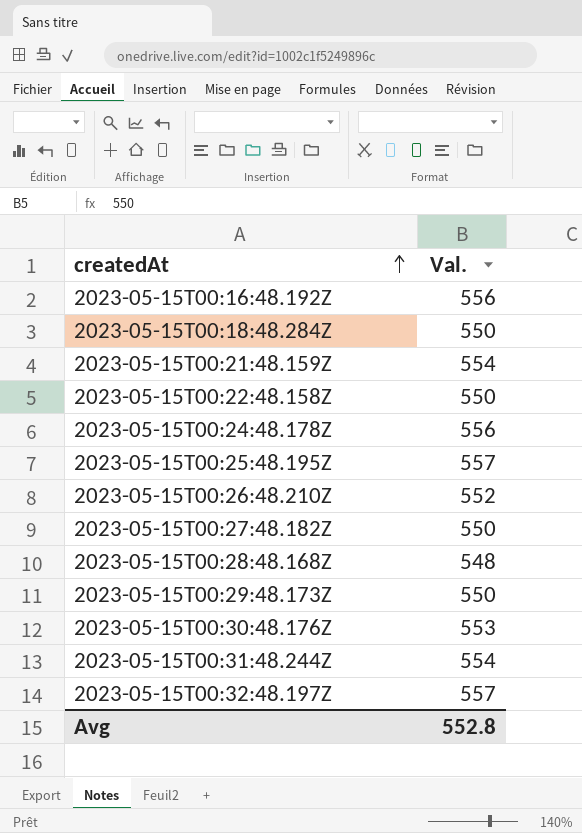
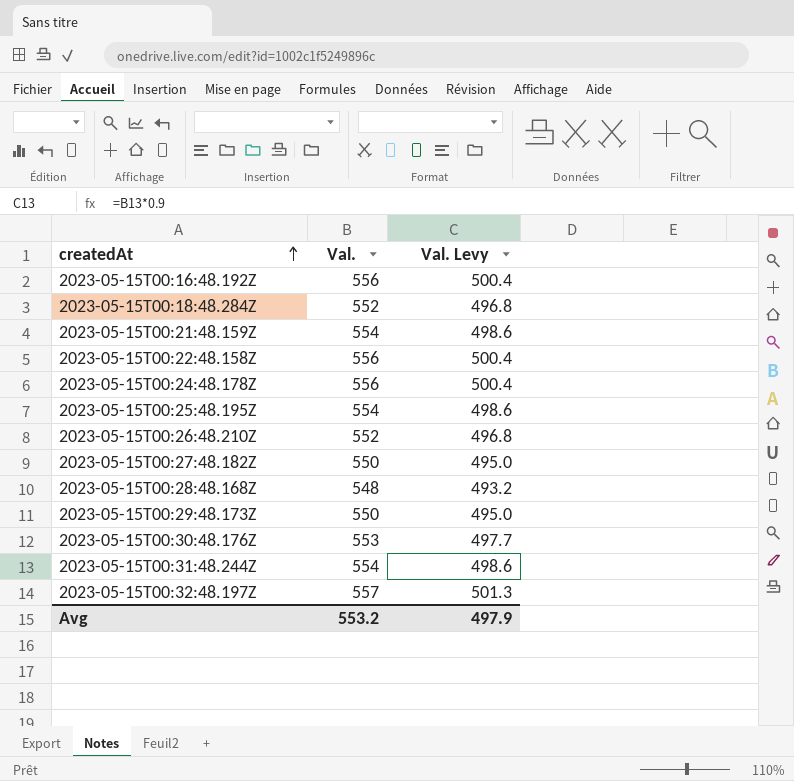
column Val. Levy | formula: none -> [Val.] * 0.9
2023-05-15T00:18:48.284Z | Val.: 550 -> 552
2023-05-15T00:22:48.158Z | Val.: 550 -> 556
2023-05-15T00:25:48.195Z | Val.: 557 -> 554
Avg | Val.: 552.8 -> 553.2

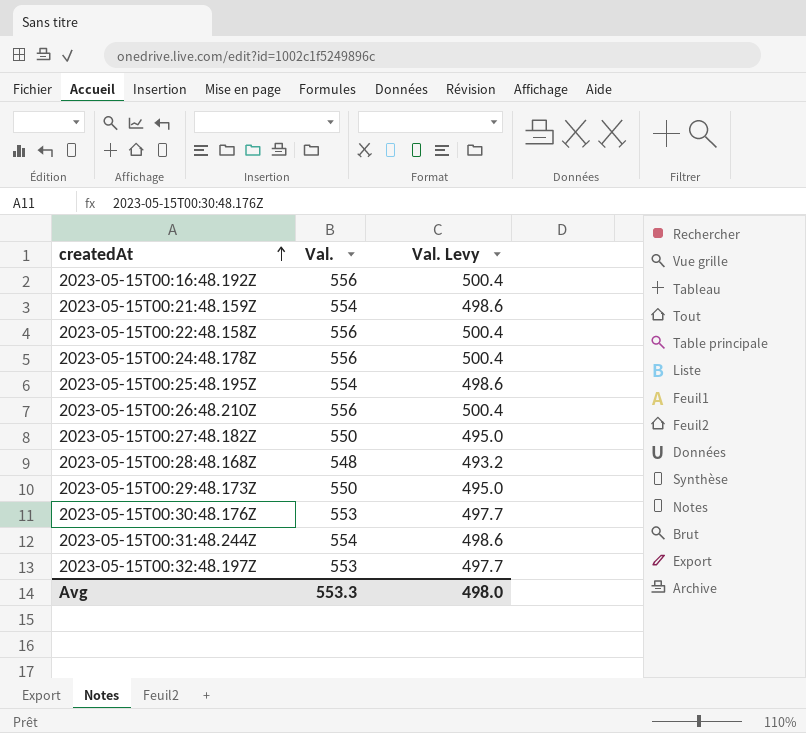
row 2023-05-15T00:18:48.284Z: 552 | 496.8 -> none
2023-05-15T00:26:48.210Z | Val.: 552 -> 556
2023-05-15T00:26:48.210Z | Val. Levy: 496.8 -> 500.4
2023-05-15T00:32:48.197Z | Val.: 557 -> 553
2023-05-15T00:32:48.197Z | Val. Levy: 501.3 -> 497.7
Avg | Val.: 553.2 -> 553.3
Avg | Val. Levy: 497.9 -> 498.0

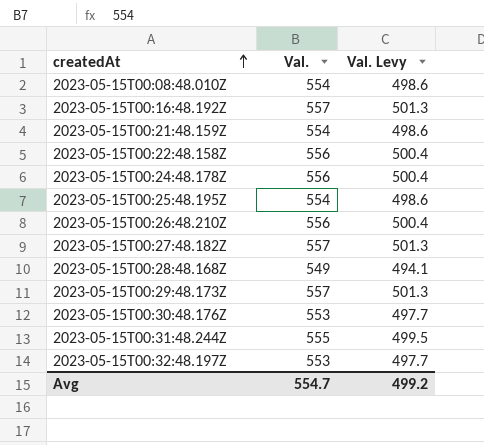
row 2023-05-15T00:08:48.010Z: none -> 554 | 498.6
2023-05-15T00:16:48.192Z | Val.: 556 -> 557
2023-05-15T00:16:48.192Z | Val. Levy: 500.4 -> 501.3
2023-05-15T00:27:48.182Z | Val.: 550 -> 557
2023-05-15T00:27:48.182Z | Val. Levy: 495.0 -> 501.3
2023-05-15T00:28:48.168Z | Val.: 548 -> 549
2023-05-15T00:28:48.168Z | Val. Levy: 493.2 -> 494.1
2023-05-15T00:29:48.173Z | Val.: 550 -> 557
2023-05-15T00:29:48.173Z | Val. Levy: 495.0 -> 501.3
2023-05-15T00:31:48.244Z | Val.: 554 -> 555
2023-05-15T00:31:48.244Z | Val. Levy: 498.6 -> 499.5
Avg | Val.: 553.3 -> 554.7
Avg | Val. Levy: 498.0 -> 499.2

